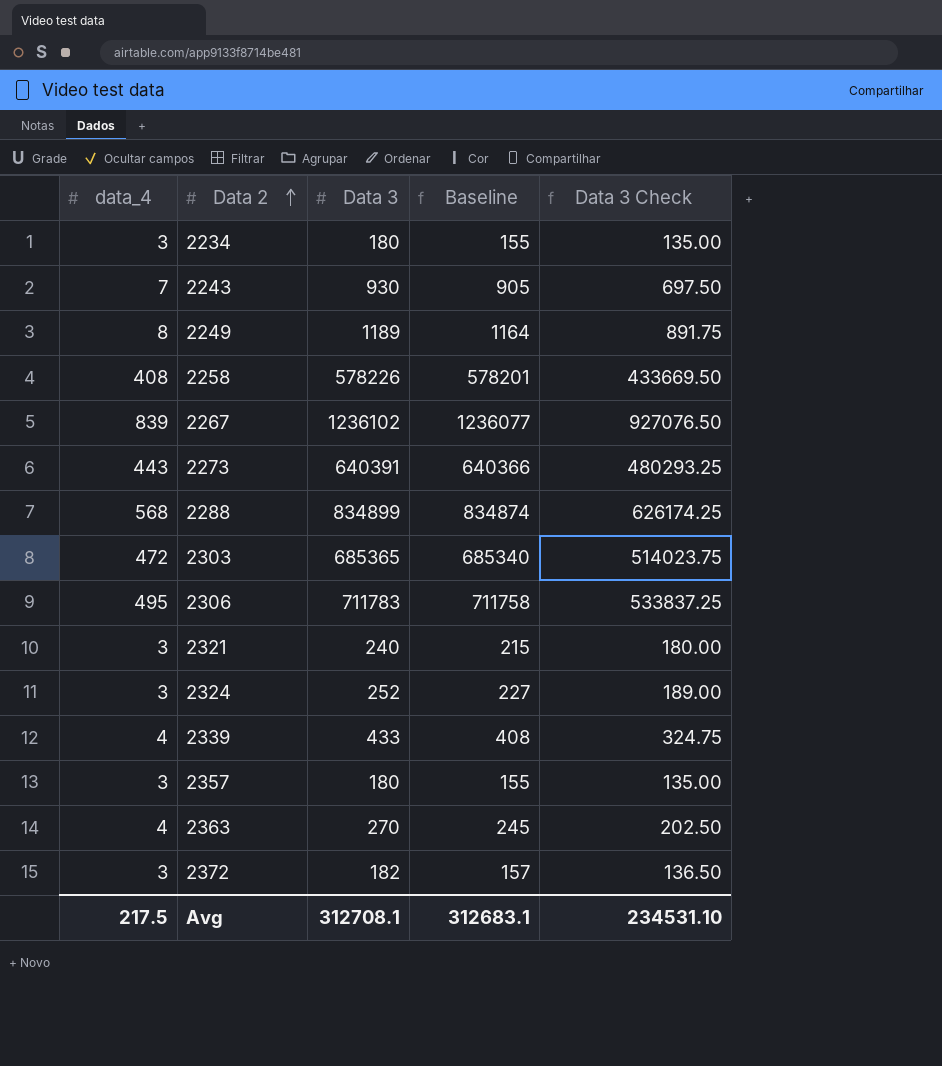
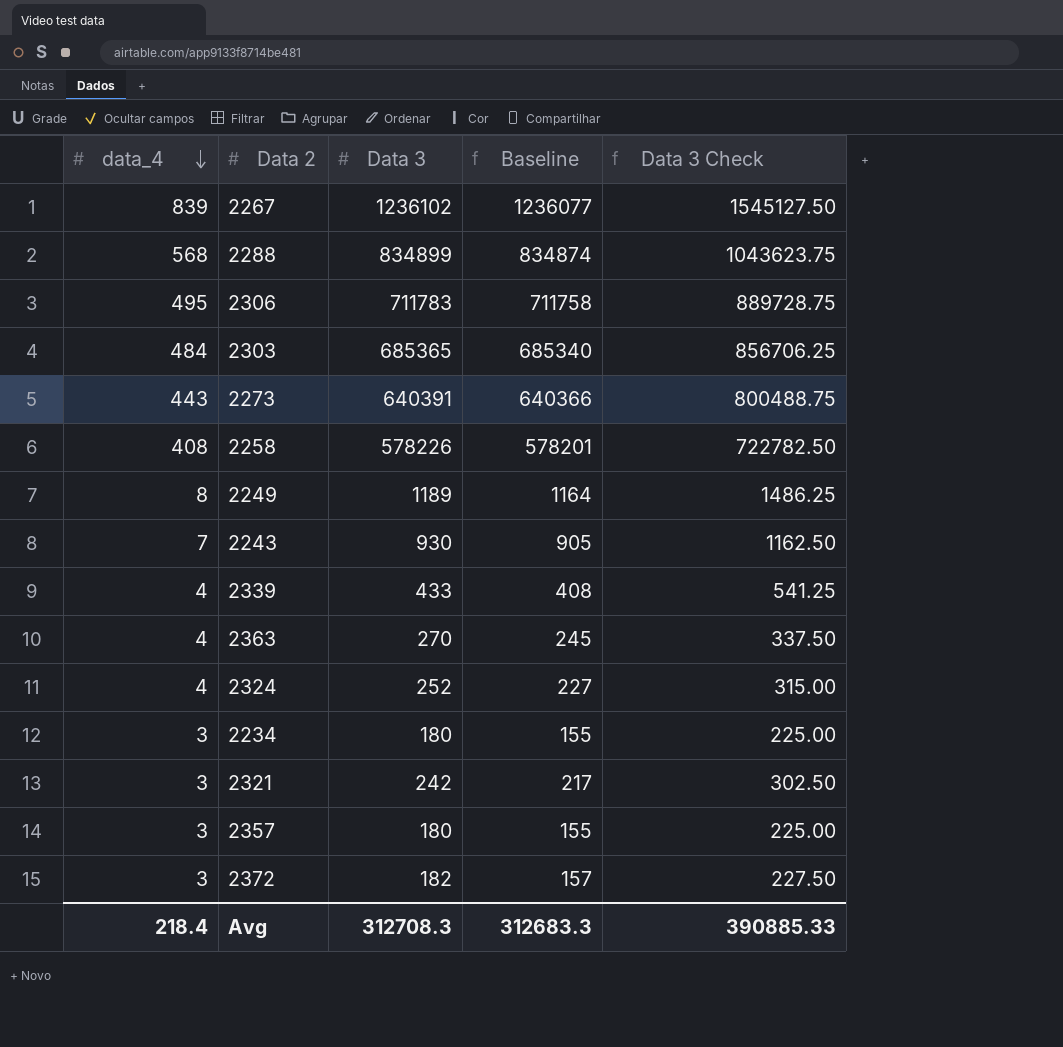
row order: Data 2 ascending -> data_4 descending
column Data 3 Check | formula: [Data 3] * 0.75 -> [Data 3] * 1.25
2303 | data_4: 472 -> 484
2324 | data_4: 3 -> 4
2321 | Data 3: 240 -> 242
2321 | Baseline: 215 -> 217
Avg | data_4: 217.5 -> 218.4
Avg | Data 3: 312708.1 -> 312708.3
Avg | Baseline: 312683.1 -> 312683.3
Avg | Data 3 Check: 234531.10 -> 390885.33

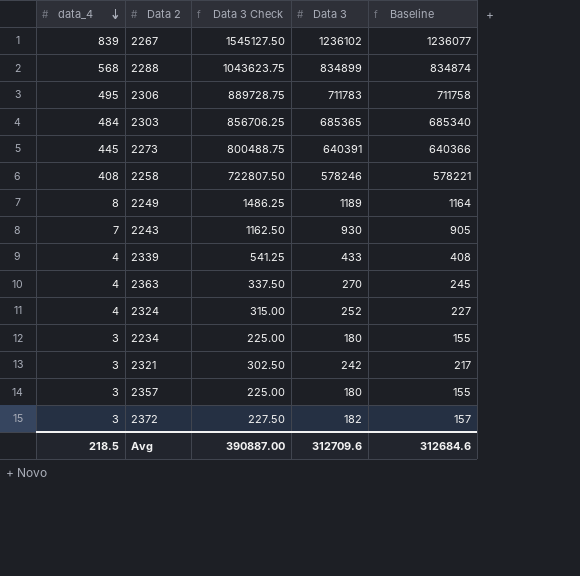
column Data 3 Check | position: 5 -> 3
2273 | data_4: 443 -> 445
2258 | Data 3 Check: 722782.50 -> 722807.50
2258 | Data 3: 578226 -> 578246
2258 | Baseline: 578201 -> 578221
Avg | data_4: 218.4 -> 218.5
Avg | Data 3 Check: 390885.33 -> 390887.00
Avg | Data 3: 312708.3 -> 312709.6
Avg | Baseline: 312683.3 -> 312684.6

